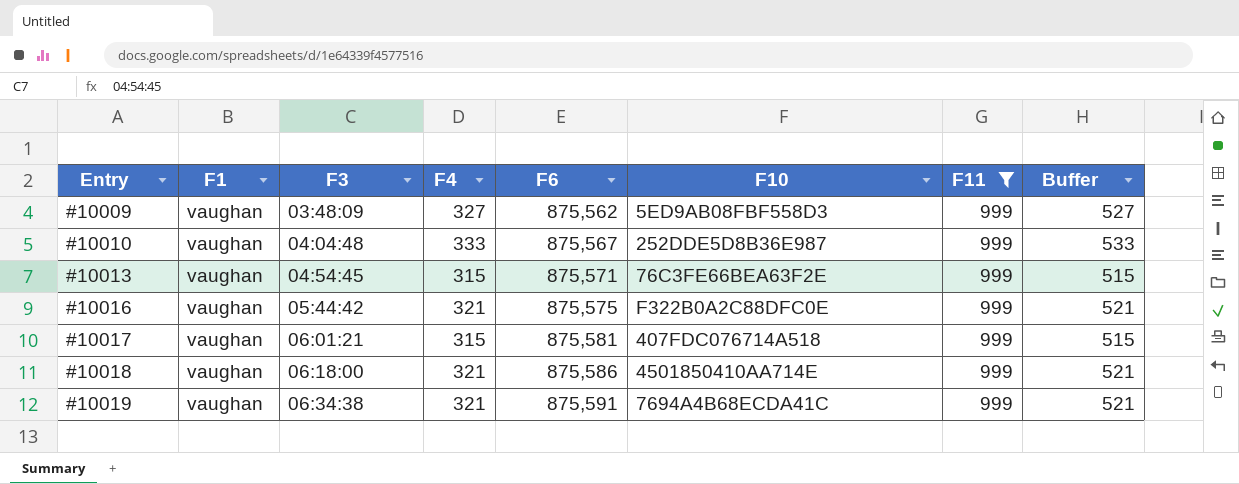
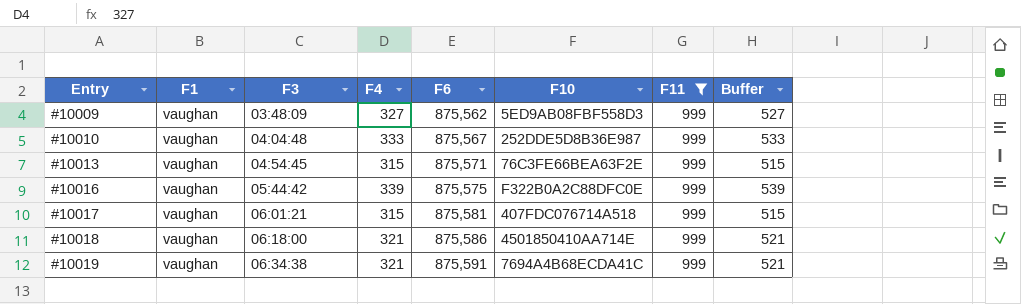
#10016 | F4: 321 -> 339
#10016 | Buffer: 521 -> 539

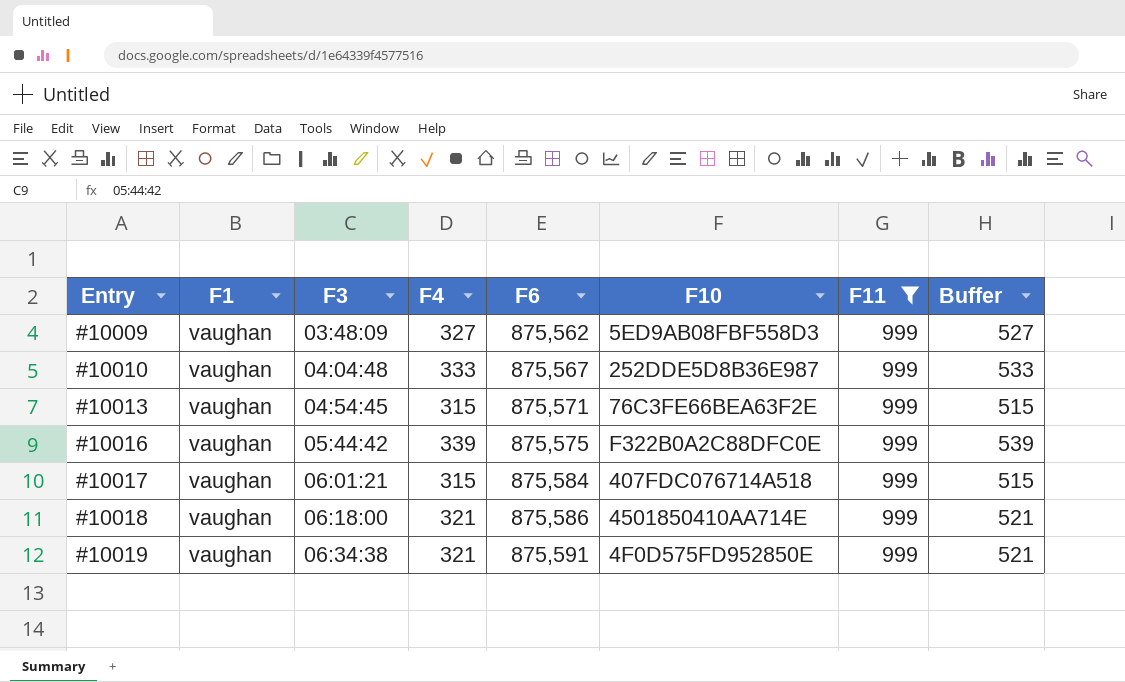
#10017 | F6: 875,581 -> 875,584
#10019 | F10: 7694A4B68ECDA41C -> 4F0D575FD952850E

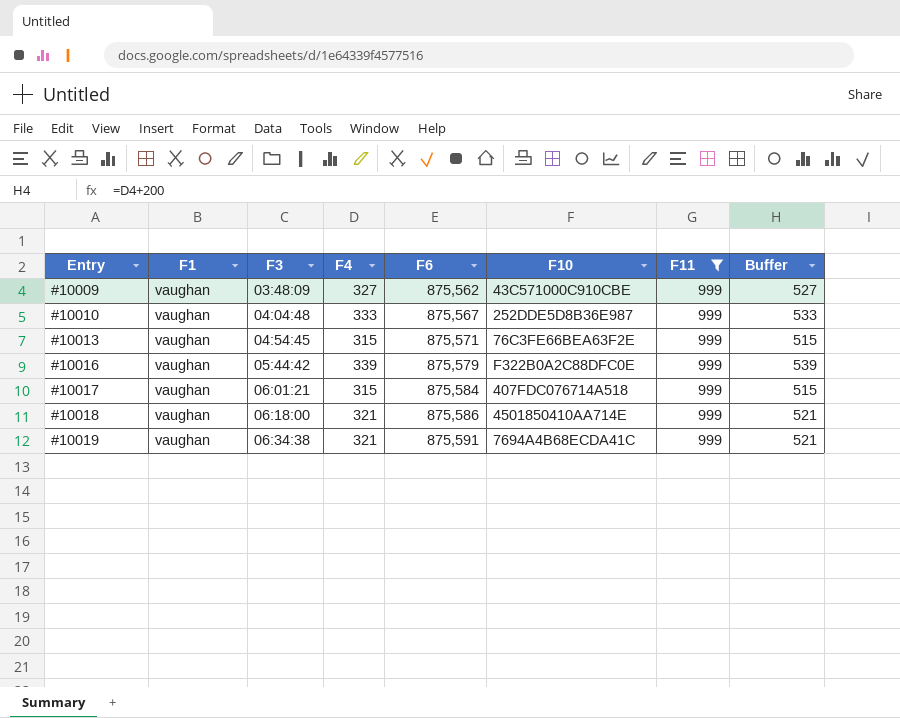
#10009 | F10: 5ED9AB08FBF558D3 -> 43C571000C910CBE
#10016 | F6: 875,575 -> 875,579
#10019 | F10: 4F0D575FD952850E -> 7694A4B68ECDA41C

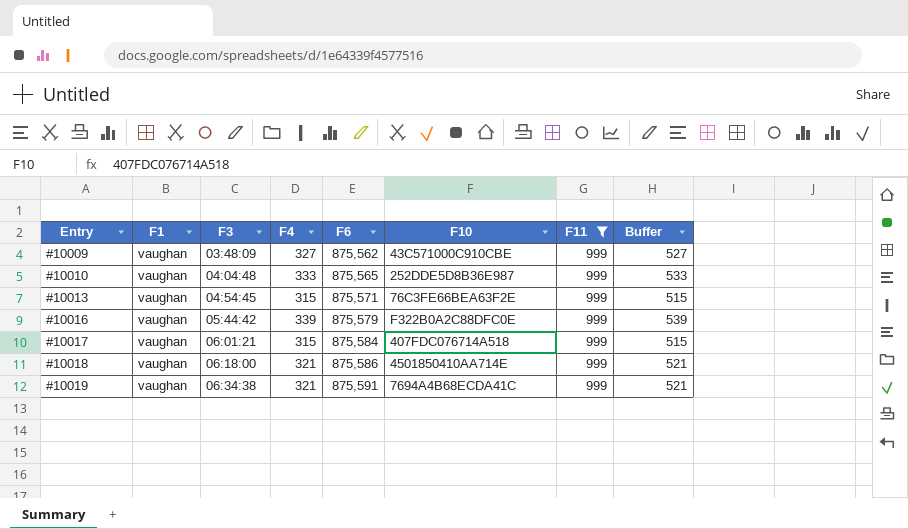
#10010 | F6: 875,567 -> 875,565

